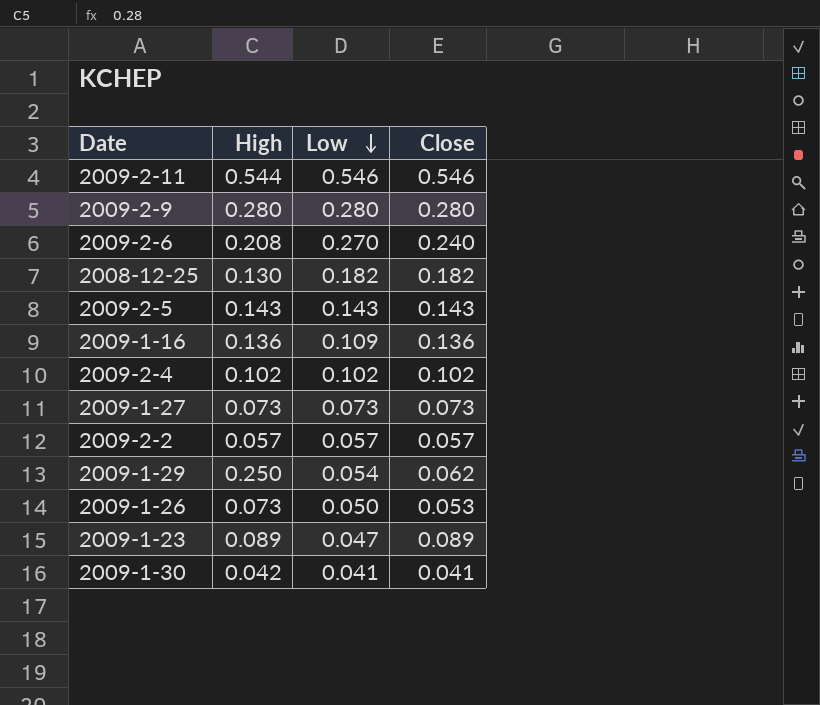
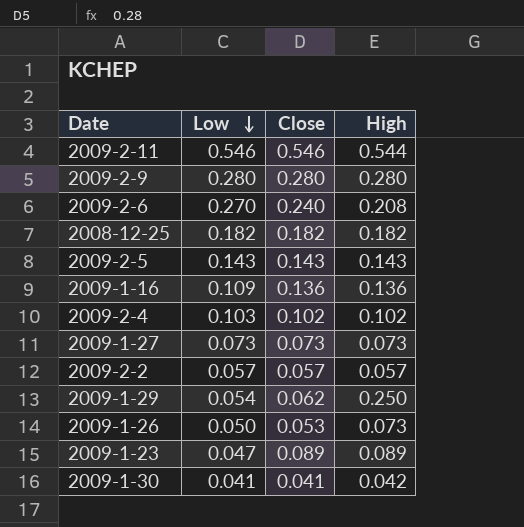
column High | position: 2 -> 4
2008-12-25 | High: 0.130 -> 0.182
2009-2-4 | Low: 0.102 -> 0.103

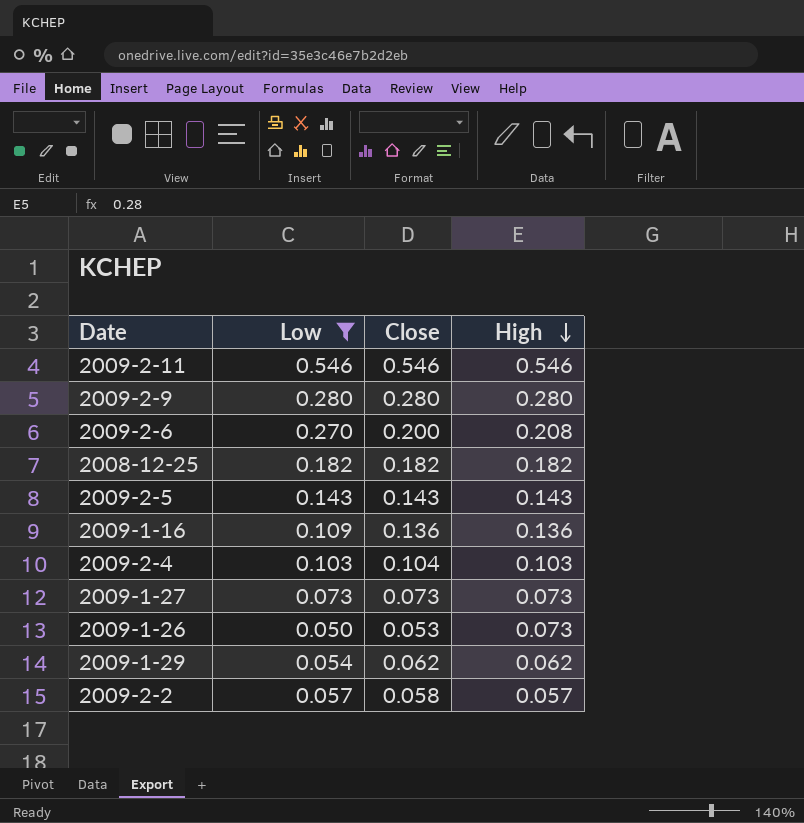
filter: none -> Low >= 0.050
row order: Low descending -> High descending
2009-2-11 | High: 0.544 -> 0.546
2009-2-6 | Close: 0.240 -> 0.200
2009-2-4 | Close: 0.102 -> 0.104
2009-2-4 | High: 0.102 -> 0.103
2009-1-29 | High: 0.250 -> 0.062
2009-2-2 | Close: 0.057 -> 0.058

